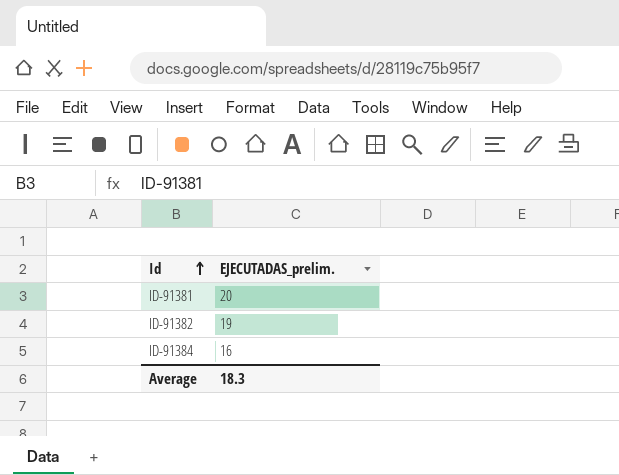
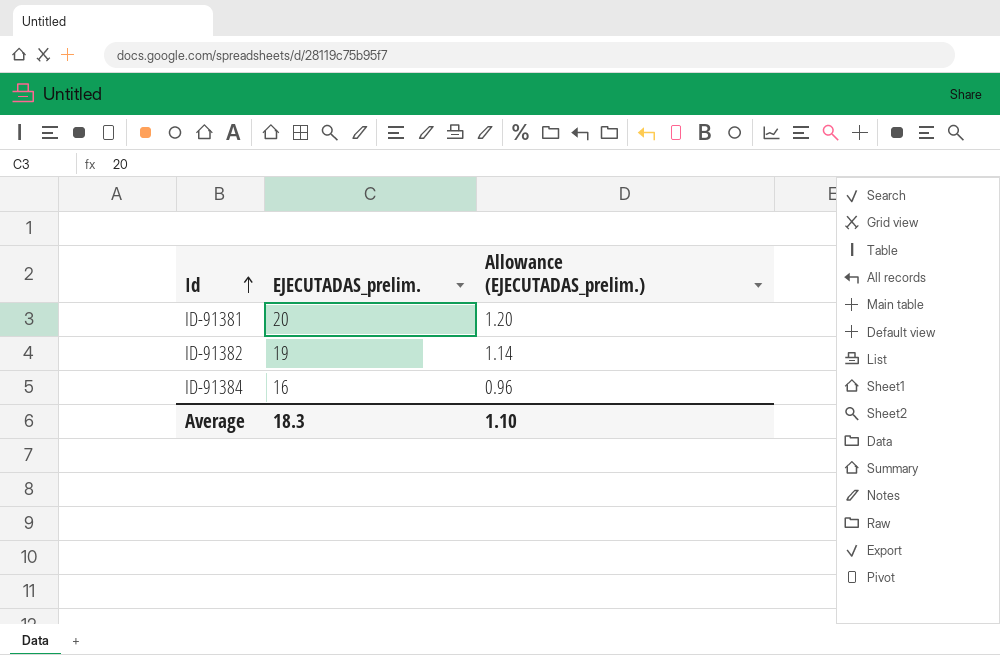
column Allowance (EJECUTADAS_prelim.) | formula: none -> [EJECUTADAS_prelim.] * 0.06

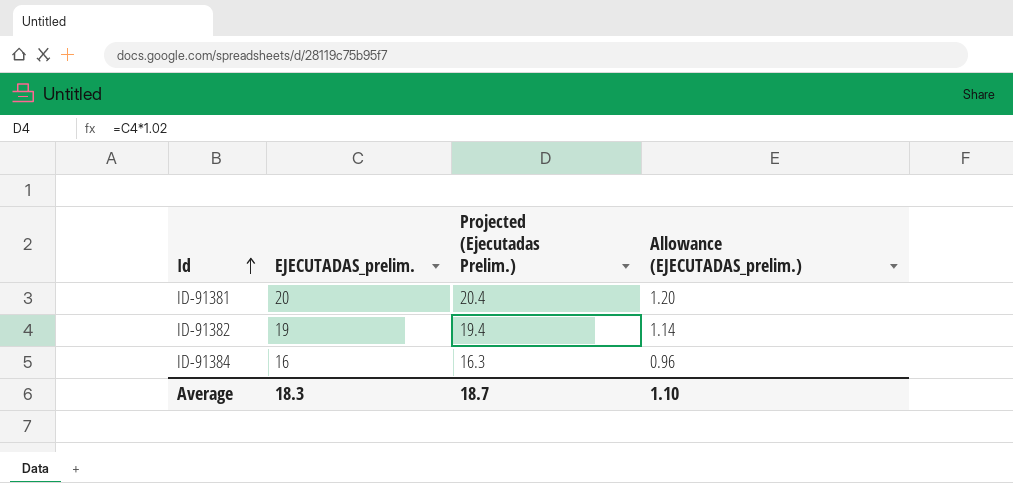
column Projected (Ejecutadas Prelim.) | formula: none -> [EJECUTADAS_prelim.] * 1.02

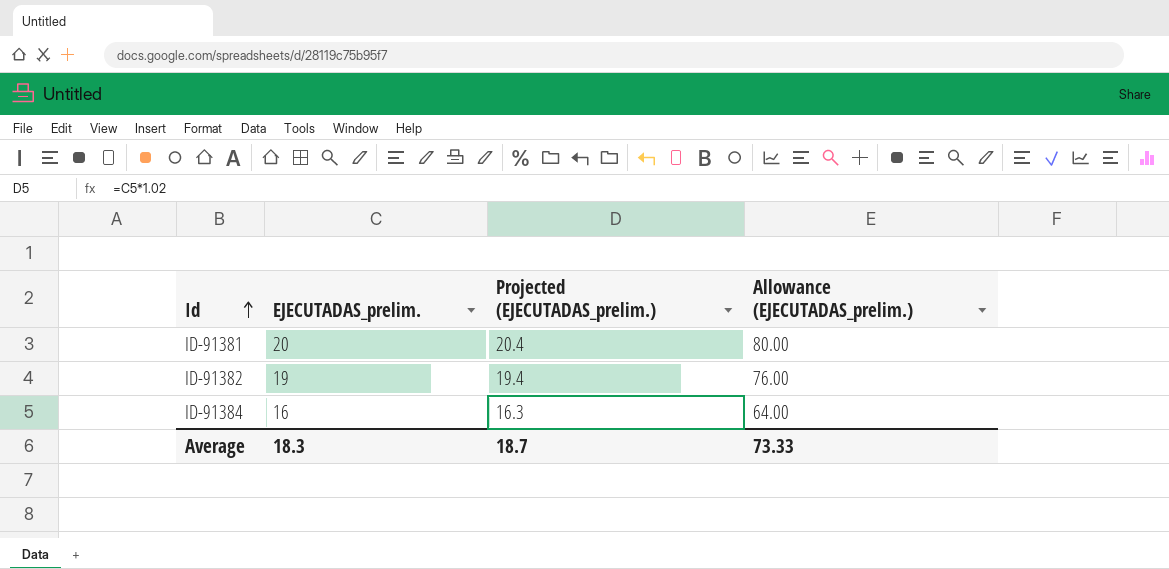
column name: Projected (Ejecutadas Prelim.) -> Projected (EJECUTADAS_prelim.)
column Allowance (EJECUTADAS_prelim.) | formula: [EJECUTADAS_prelim.] * 0.06 -> [EJECUTADAS_prelim.] * 4
Average | Allowance (EJECUTADAS_prelim.): 1.10 -> 73.33

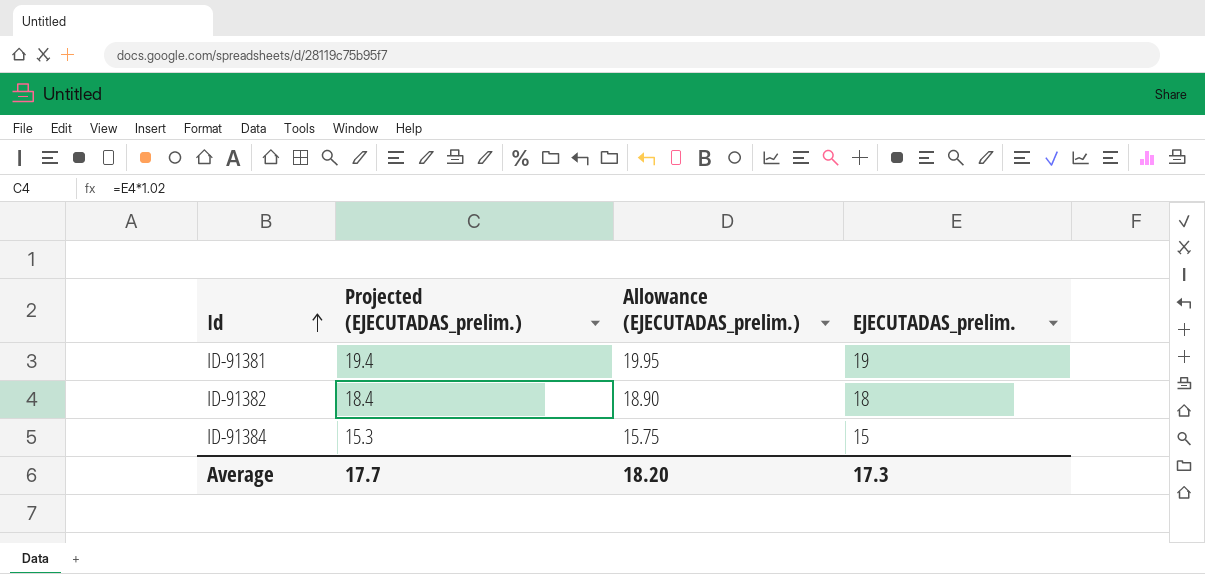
column Allowance (EJECUTADAS_prelim.) | formula: [EJECUTADAS_prelim.] * 4 -> [EJECUTADAS_prelim.] * 1.05
column EJECUTADAS_prelim. | position: 2 -> 4
ID-91381 | Projected (EJECUTADAS_prelim.): 20.4 -> 19.4
ID-91381 | EJECUTADAS_prelim.: 20 -> 19
ID-91382 | Projected (EJECUTADAS_prelim.): 19.4 -> 18.4
ID-91382 | EJECUTADAS_prelim.: 19 -> 18
ID-91384 | Projected (EJECUTADAS_prelim.): 16.3 -> 15.3
ID-91384 | EJECUTADAS_prelim.: 16 -> 15
Average | Projected (EJECUTADAS_prelim.): 18.7 -> 17.7
Average | Allowance (EJECUTADAS_prelim.): 73.33 -> 18.20
Average | EJECUTADAS_prelim.: 18.3 -> 17.3

